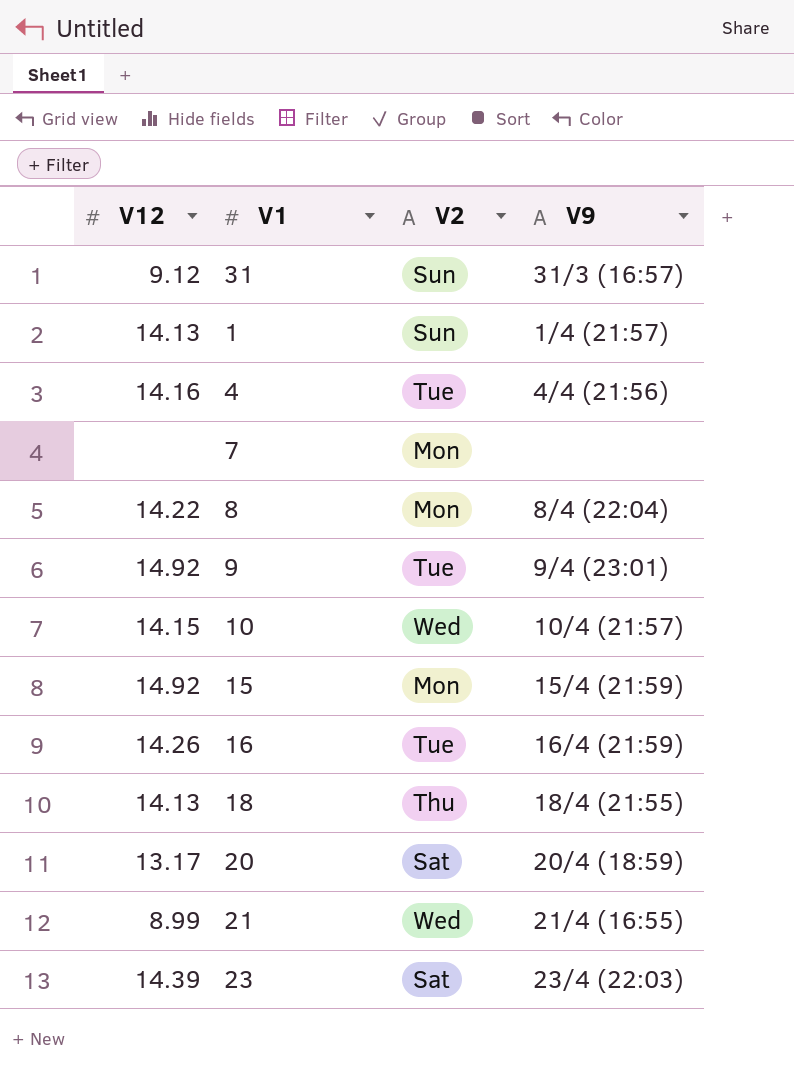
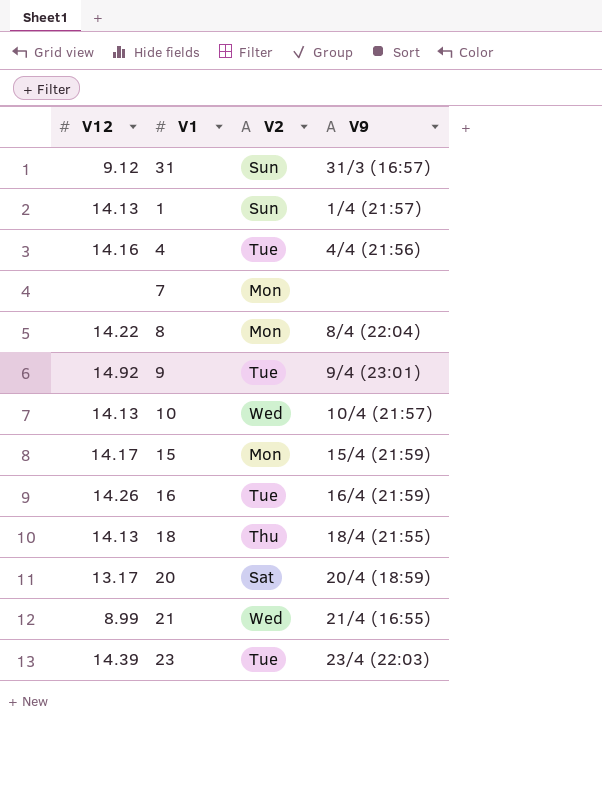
10 | V12: 14.15 -> 14.13
15 | V12: 14.92 -> 14.17
23 | V2: Sat -> Tue

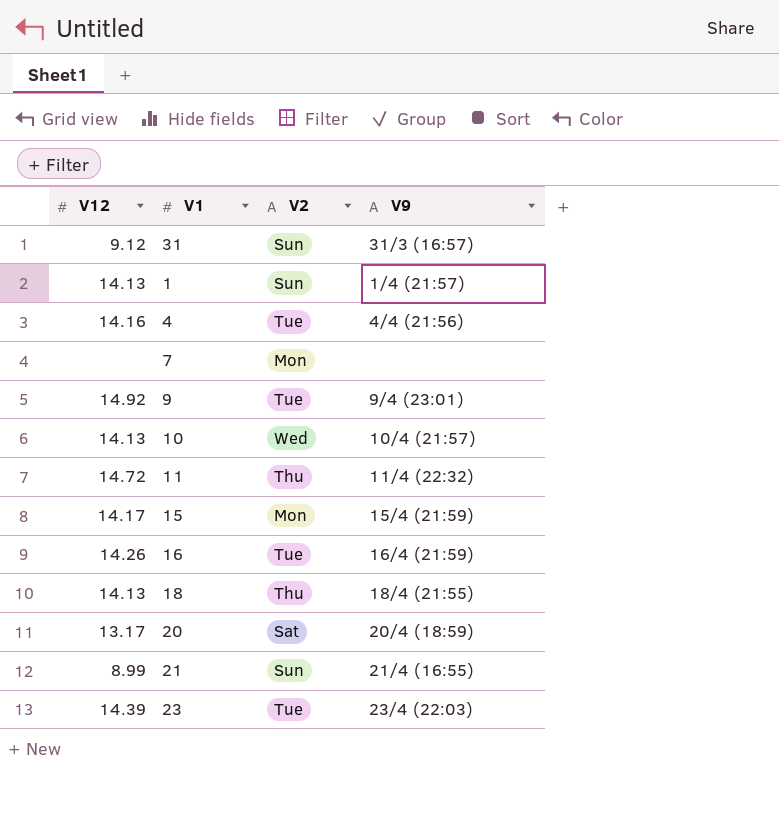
row 8: 14.22 | Mon | 8/4 (22:04) -> none
row 11: none -> 14.72 | Thu | 11/4 (22:32)
21 | V2: Wed -> Sun

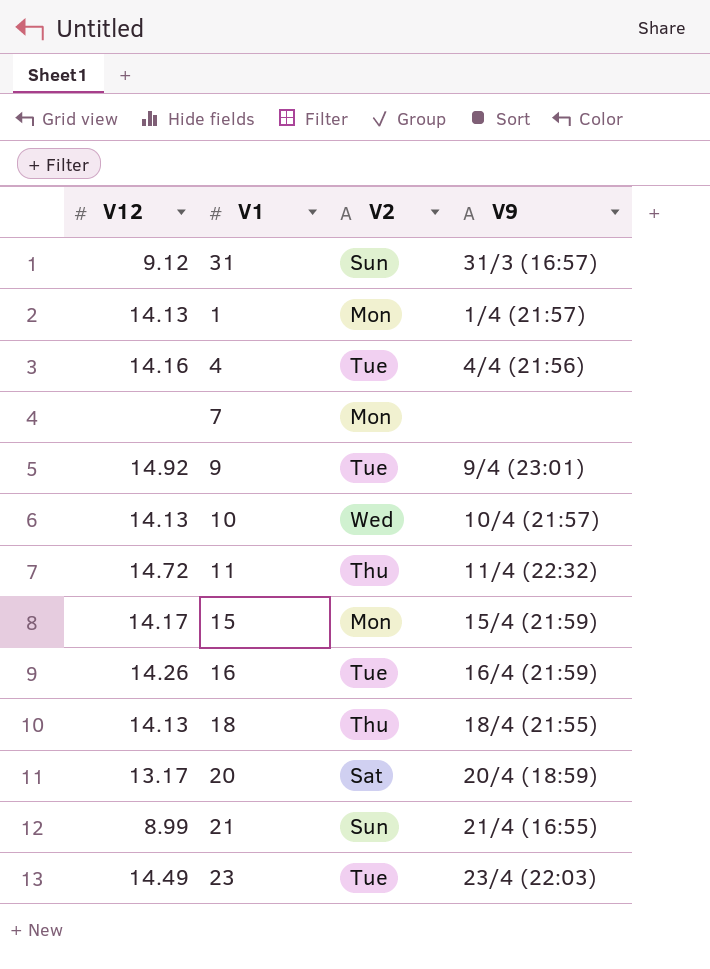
1 | V2: Sun -> Mon
23 | V12: 14.39 -> 14.49

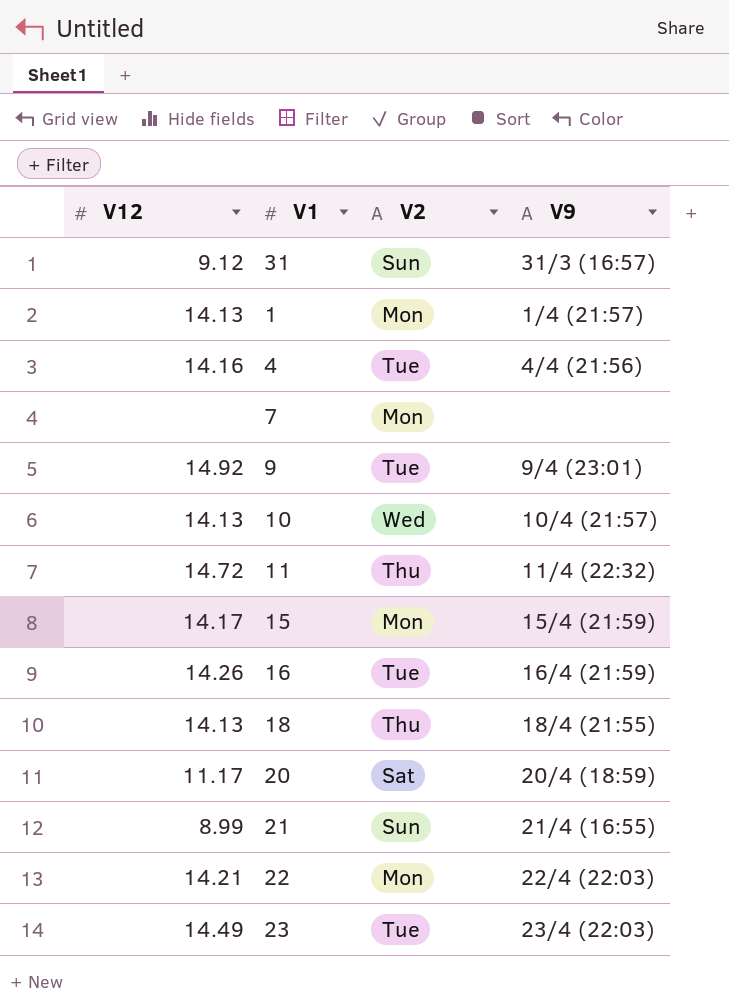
20 | V12: 13.17 -> 11.17
row 22: none -> 14.21 | Mon | 22/4 (22:03)

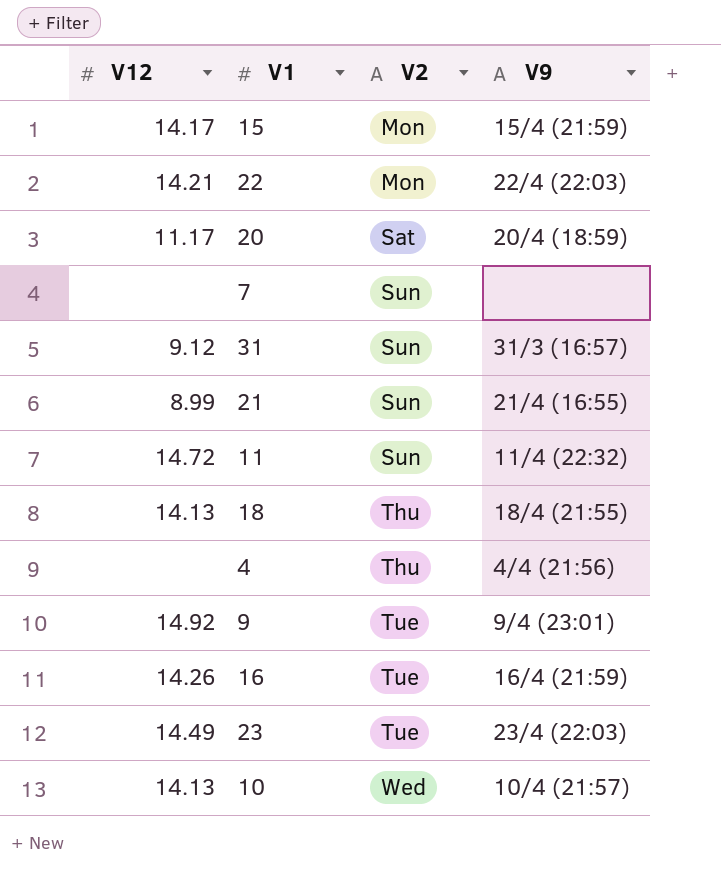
row order: none -> V2 ascending
row 1: 14.13 | Mon | 1/4 (21:57) -> none
7 | V2: Mon -> Sun
11 | V2: Thu -> Sun
4 | V12: 14.16 -> none
4 | V2: Tue -> Thu

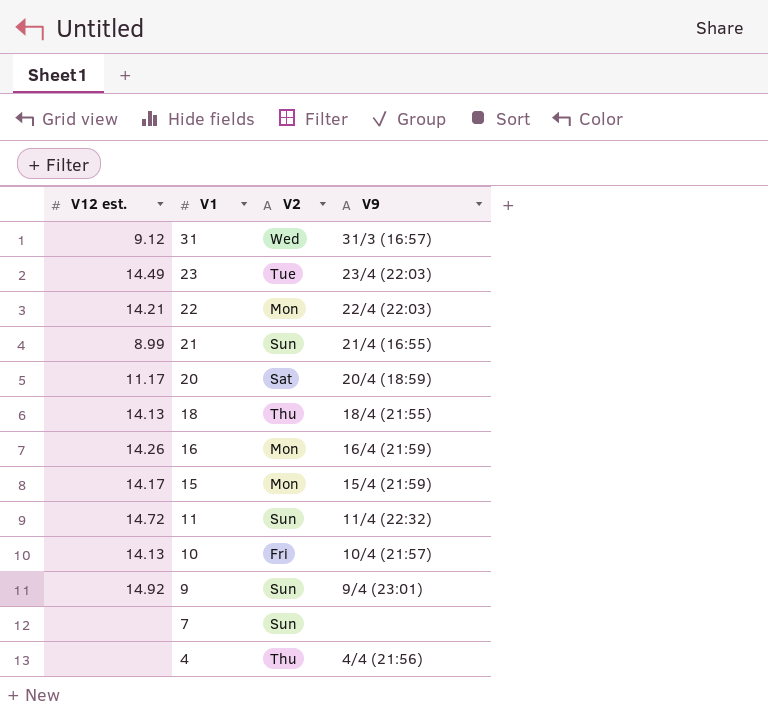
row order: V2 ascending -> V1 descending
column name: V12 -> V12 est.
31 | V2: Sun -> Wed
16 | V2: Tue -> Mon
10 | V2: Wed -> Fri
9 | V2: Tue -> Sun

